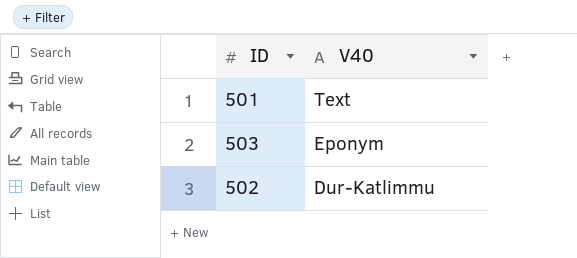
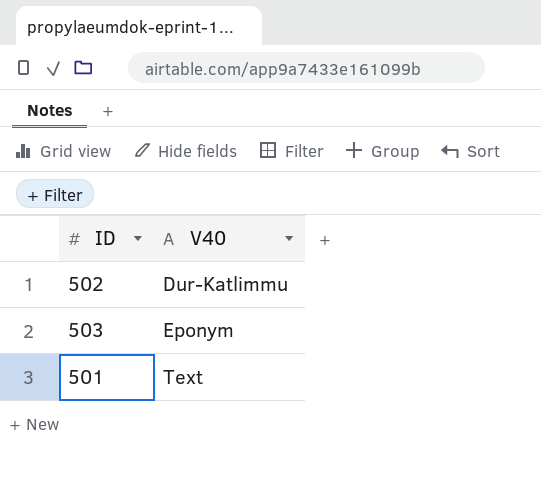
row order: V40 descending -> V40 ascending

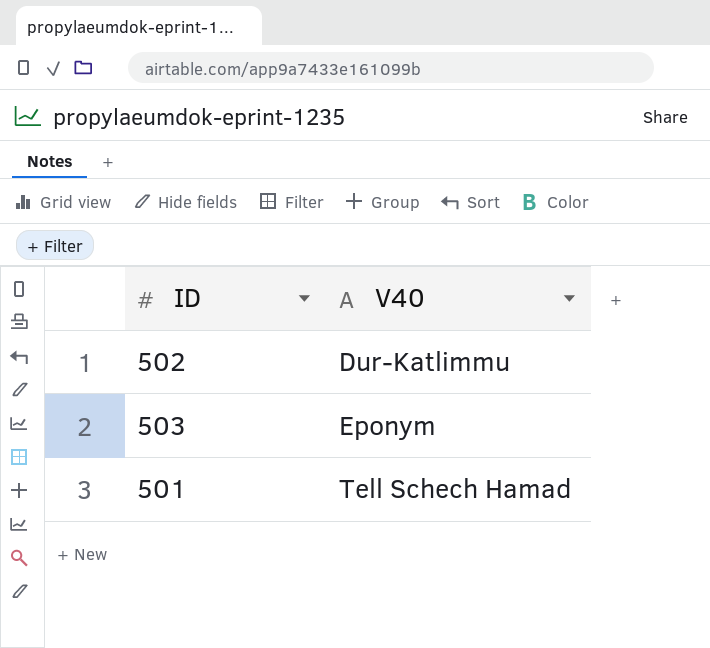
501 | V40: Text -> Tell Schech Hamad

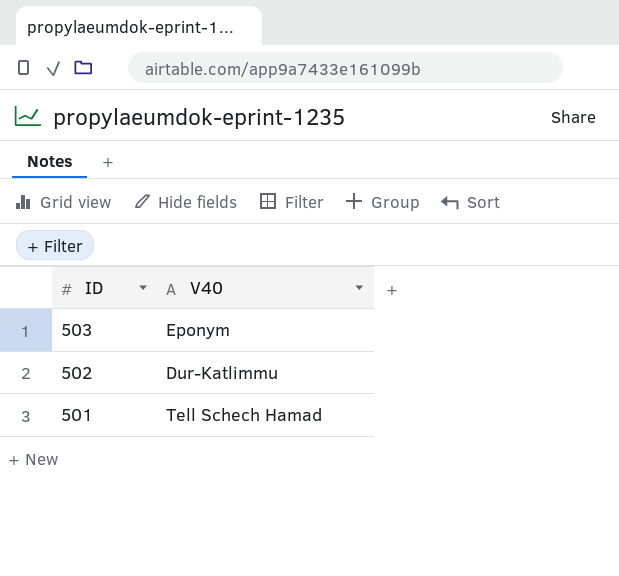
row order: V40 ascending -> ID descending

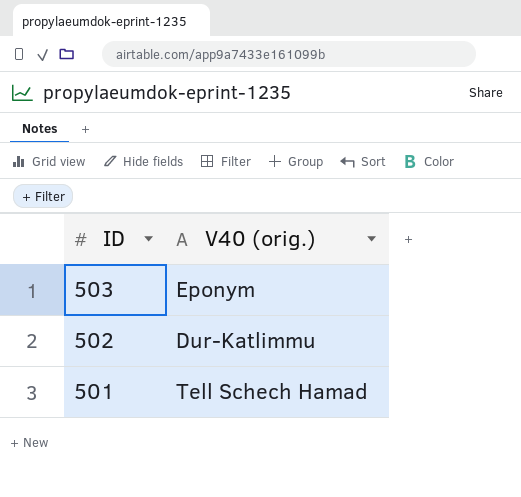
column name: V40 -> V40 (orig.)

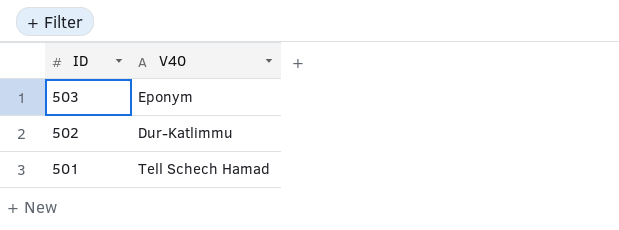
column name: V40 (orig.) -> V40

